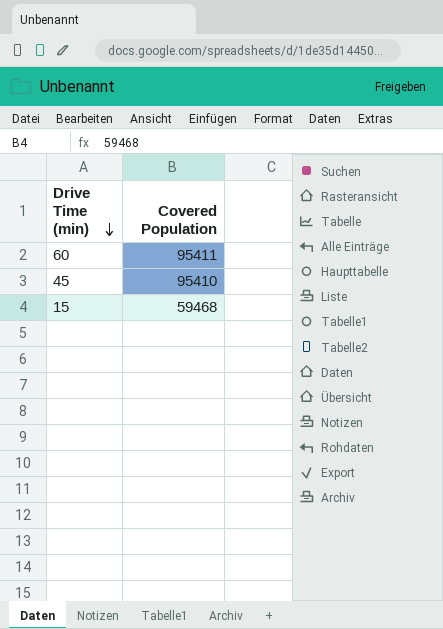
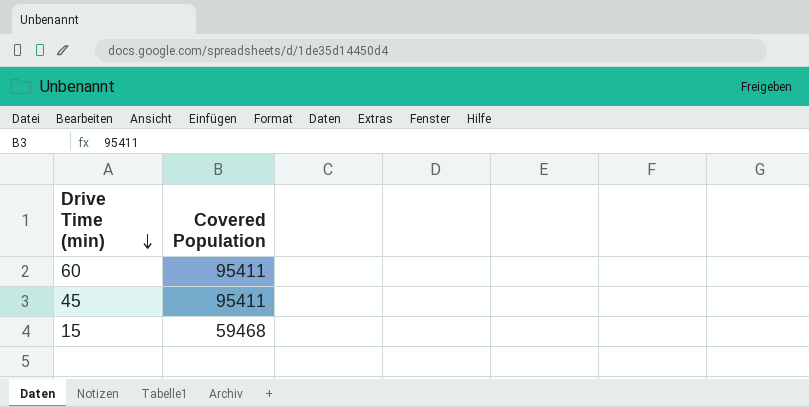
45 | Covered Population: 95410 -> 95411

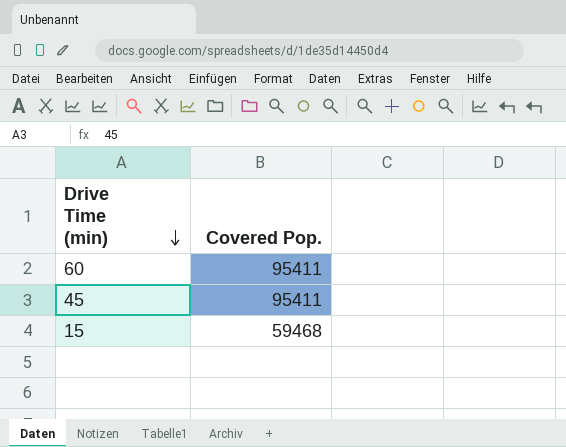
column name: Covered Population -> Covered Pop.

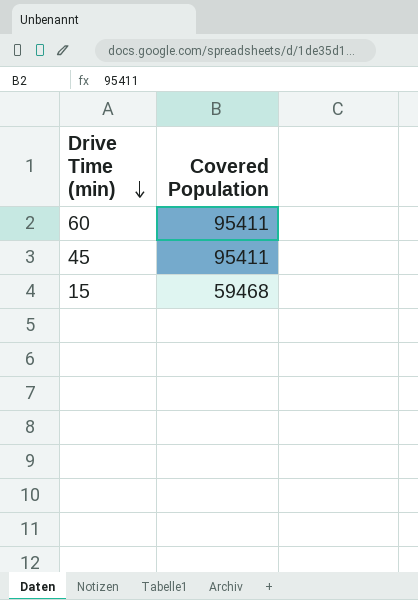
column name: Covered Pop. -> Covered Population

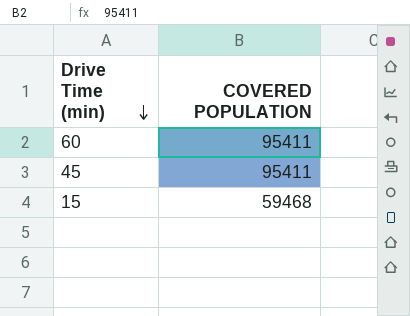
column name: Covered Population -> COVERED POPULATION

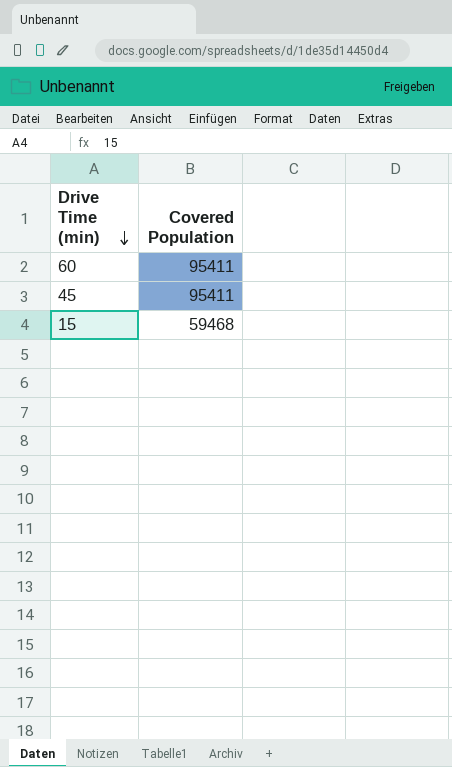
column name: COVERED POPULATION -> Covered Population

